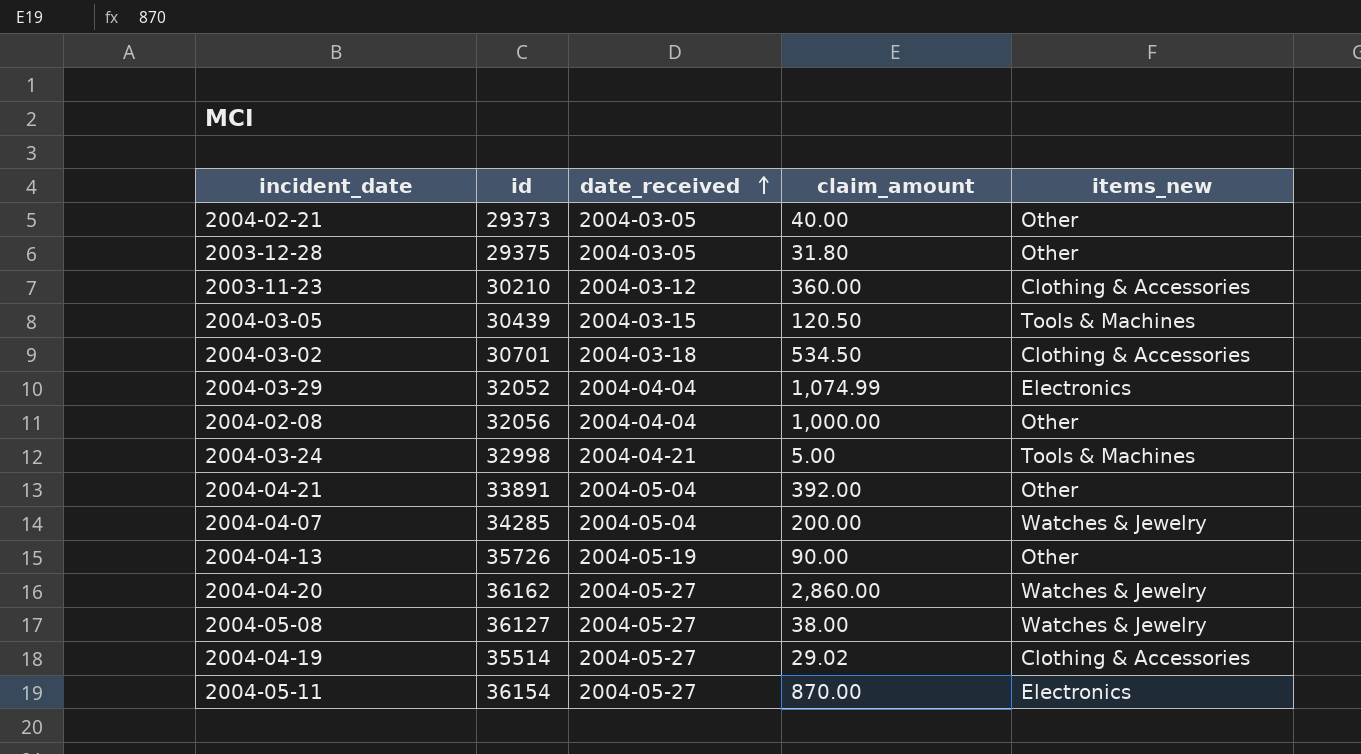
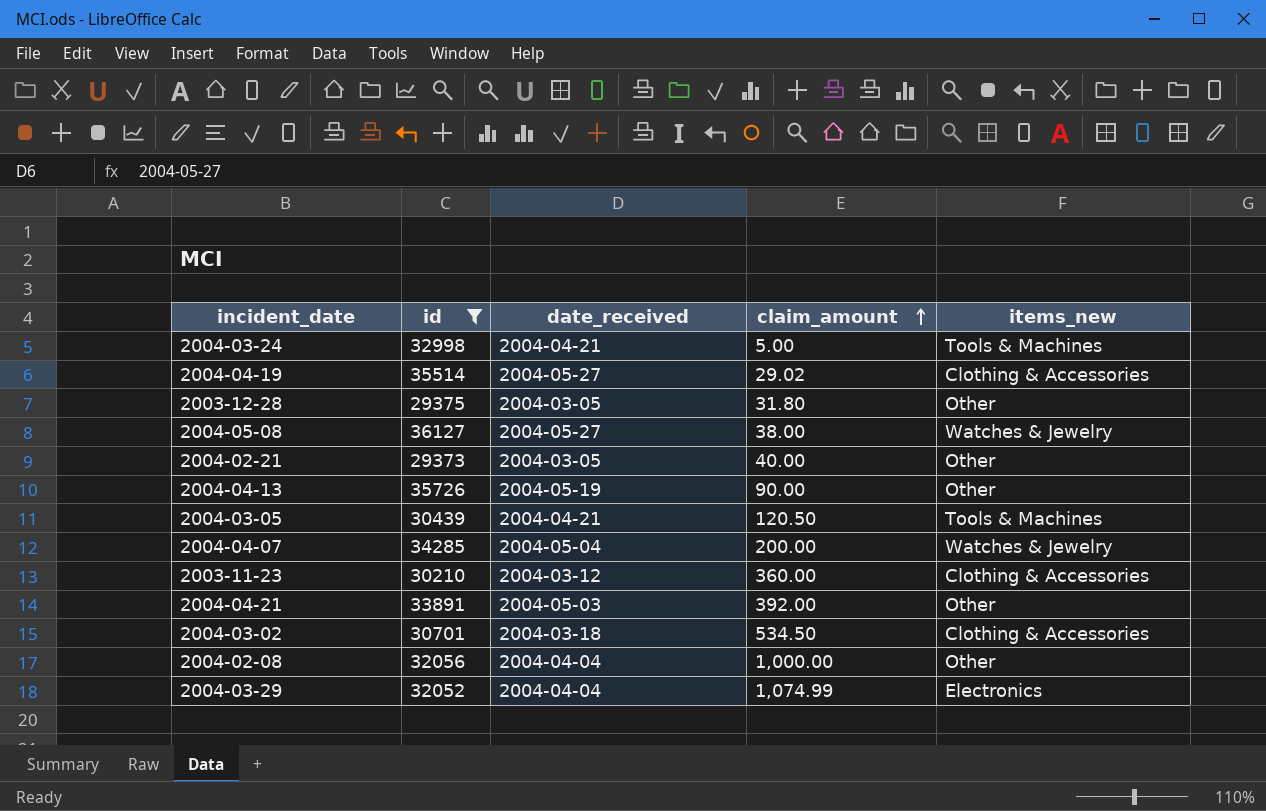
filter: none -> id <= 36127
row order: date_received ascending -> claim_amount ascending
2004-03-05 | date_received: 2004-03-15 -> 2004-04-21
2004-04-21 | date_received: 2004-05-04 -> 2004-05-03

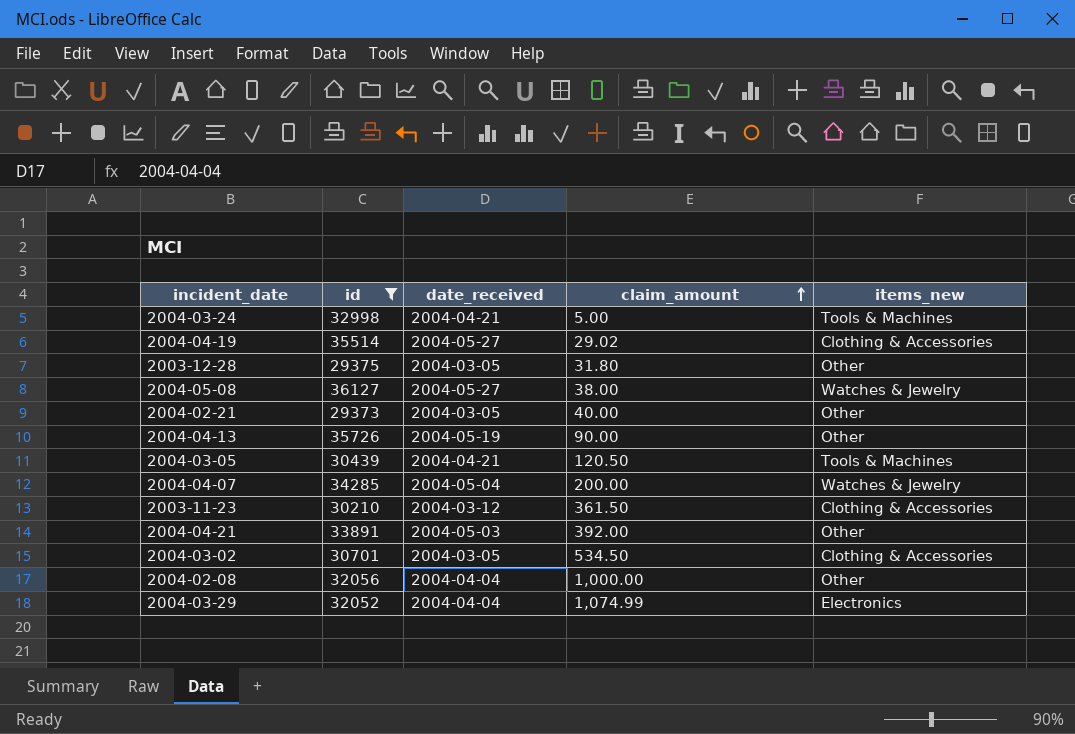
2003-11-23 | claim_amount: 360.00 -> 361.50
2004-03-02 | date_received: 2004-03-18 -> 2004-03-05

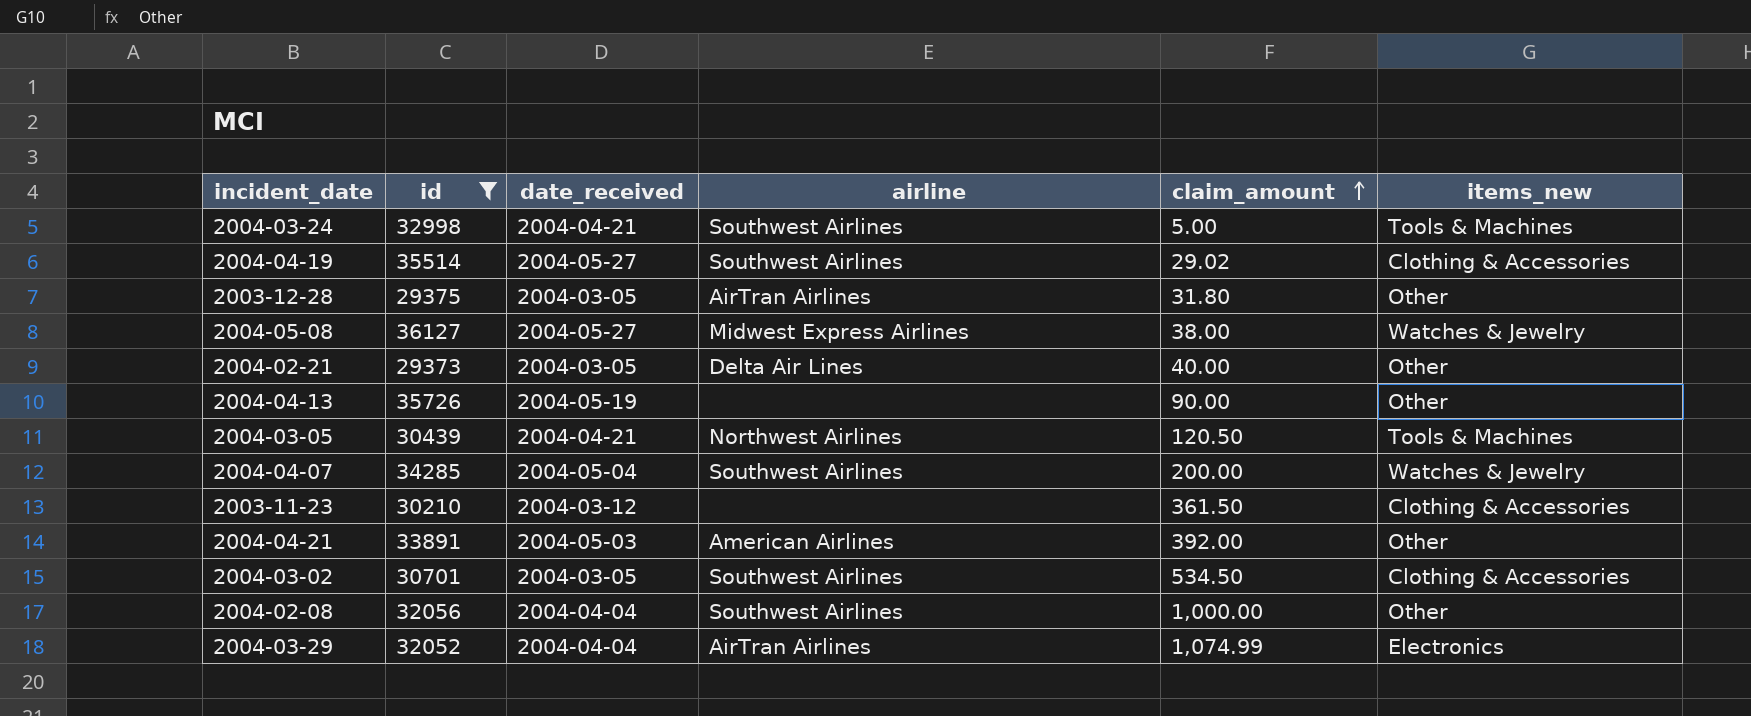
column airline | position: none -> 4

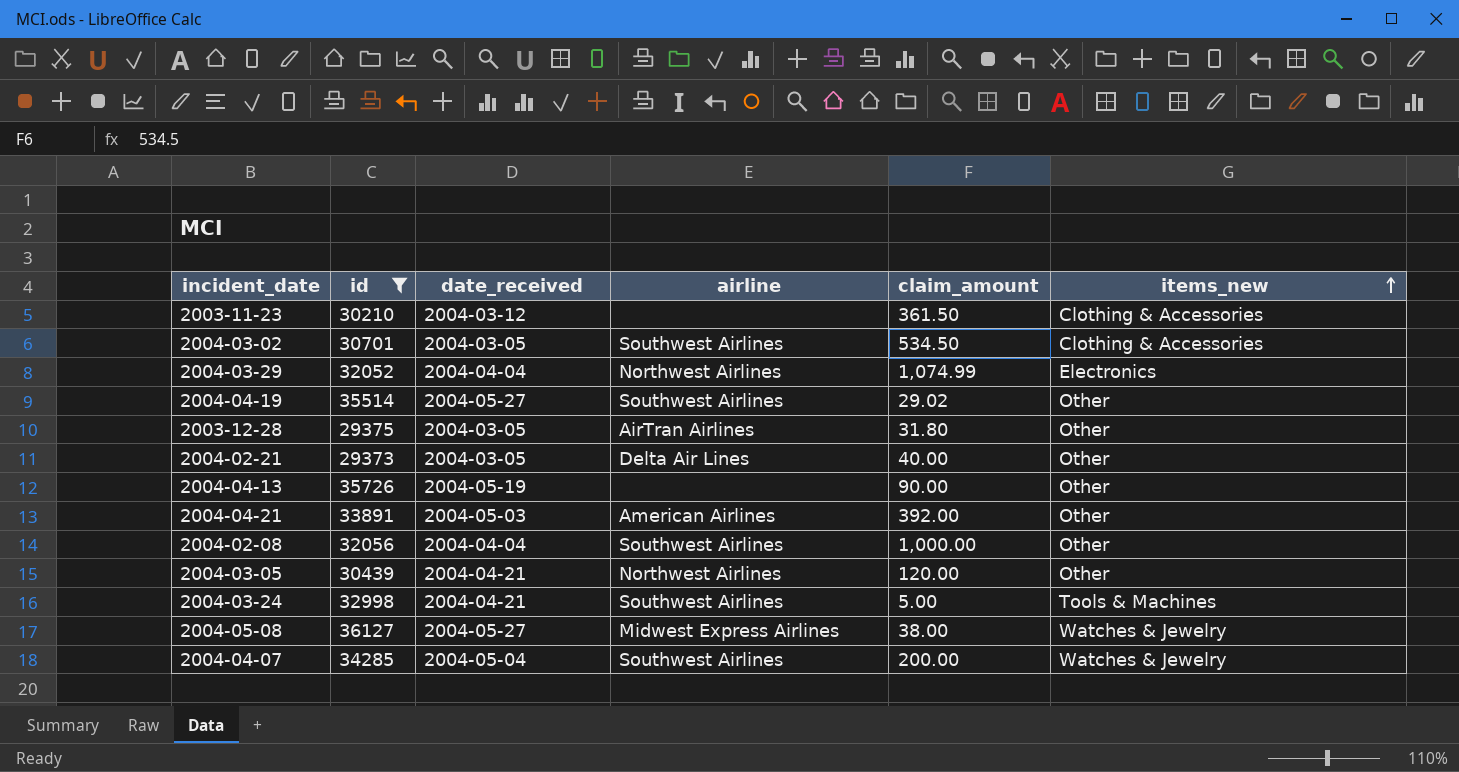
row order: claim_amount ascending -> items_new ascending
2004-03-29 | airline: AirTran Airlines -> Northwest Airlines
2004-04-19 | items_new: Clothing & Accessories -> Other
2004-03-05 | claim_amount: 120.50 -> 120.00
2004-03-05 | items_new: Tools & Machines -> Other

